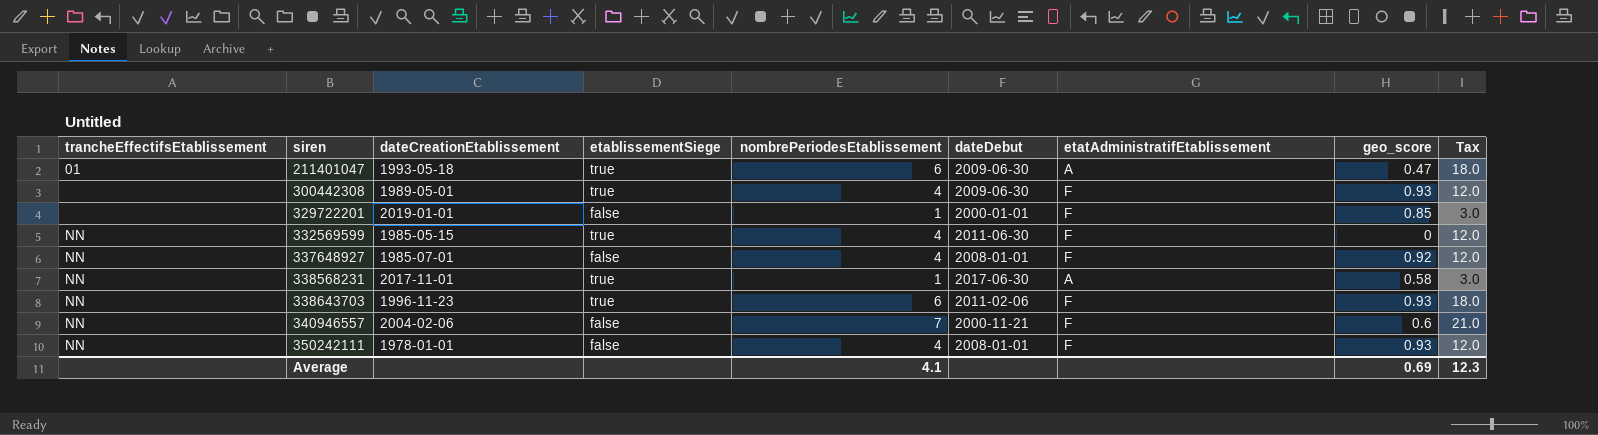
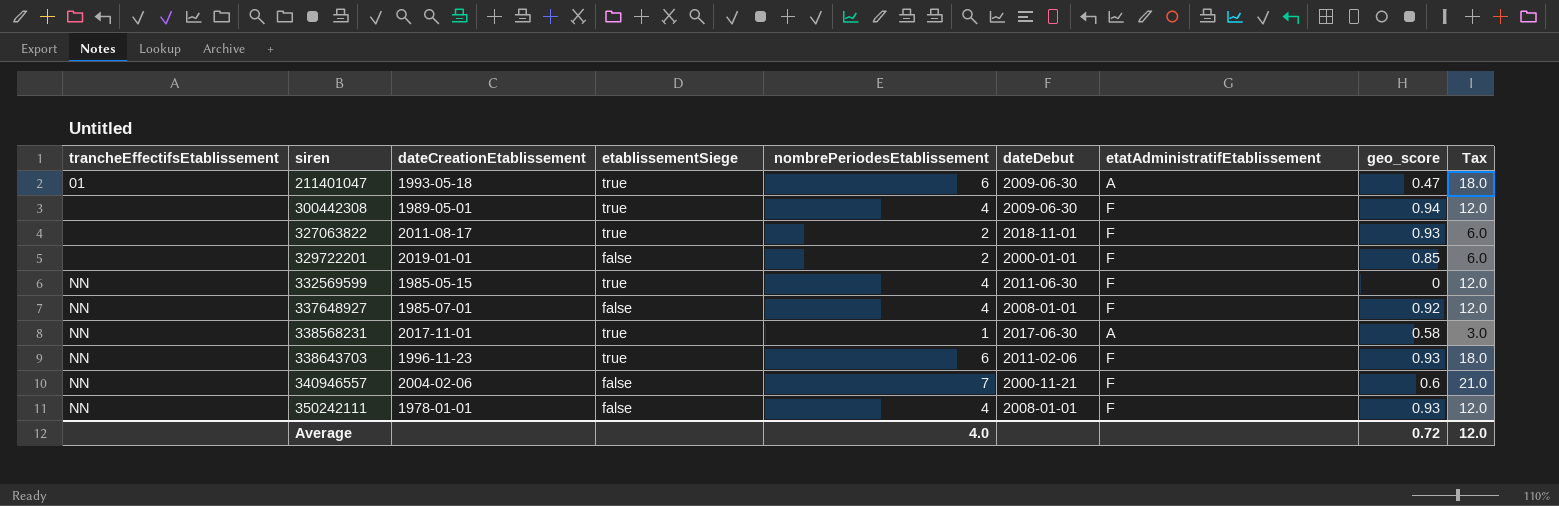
300442308 | geo_score: 0.93 -> 0.94
row 327063822: none -> none | 2011-08-17 | true | 2 | 2018-11-01 | F | 0.93 | 6.0
329722201 | nombrePeriodesEtablissement: 1 -> 2
329722201 | Tax: 3.0 -> 6.0
Average | nombrePeriodesEtablissement: 4.1 -> 4.0
Average | geo_score: 0.69 -> 0.72
Average | Tax: 12.3 -> 12.0

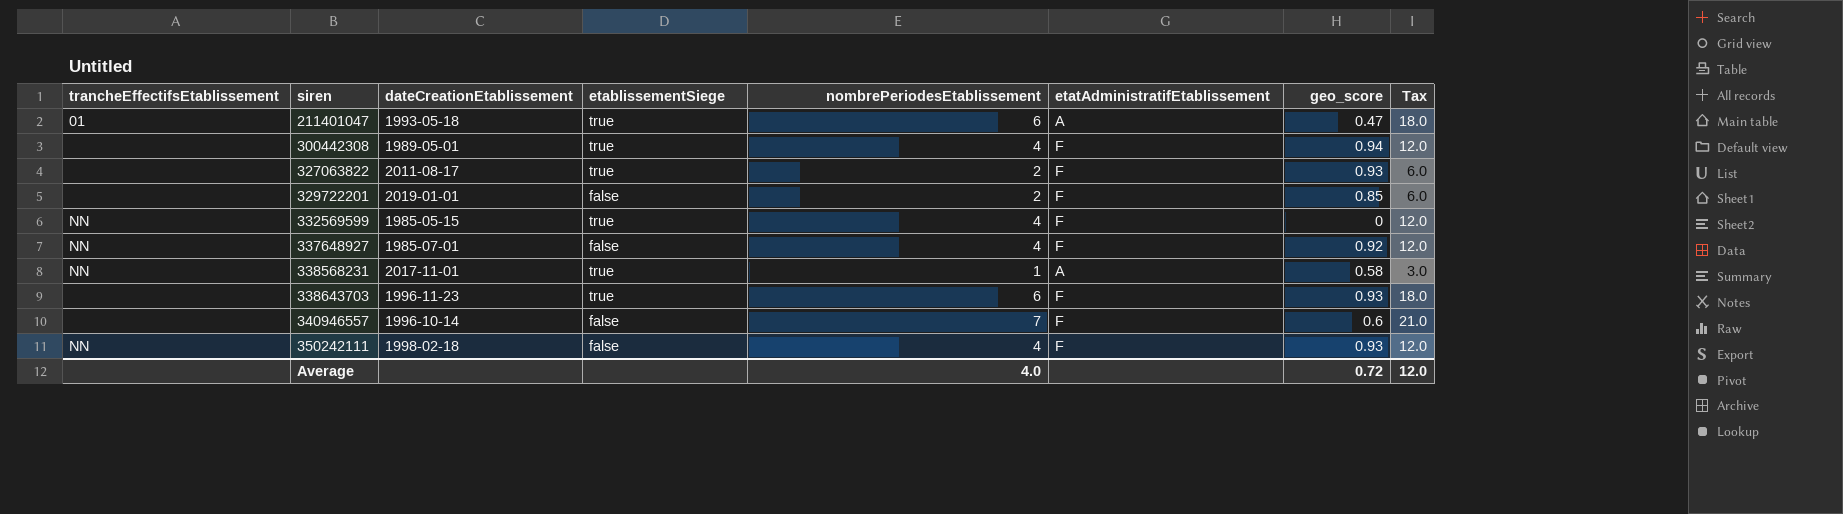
column dateDebut | position: 6 -> none
338643703 | trancheEffectifsEtablissement: NN -> none
340946557 | trancheEffectifsEtablissement: NN -> none
340946557 | dateCreationEtablissement: 2004-02-06 -> 1996-10-14
350242111 | dateCreationEtablissement: 1978-01-01 -> 1998-02-18

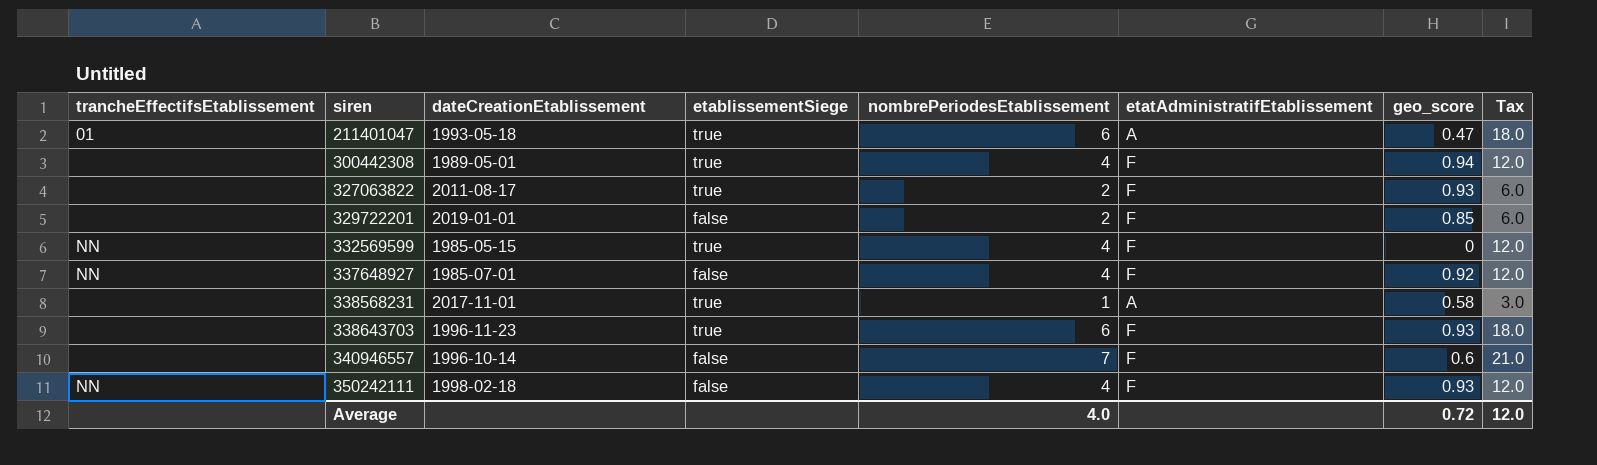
338568231 | trancheEffectifsEtablissement: NN -> none

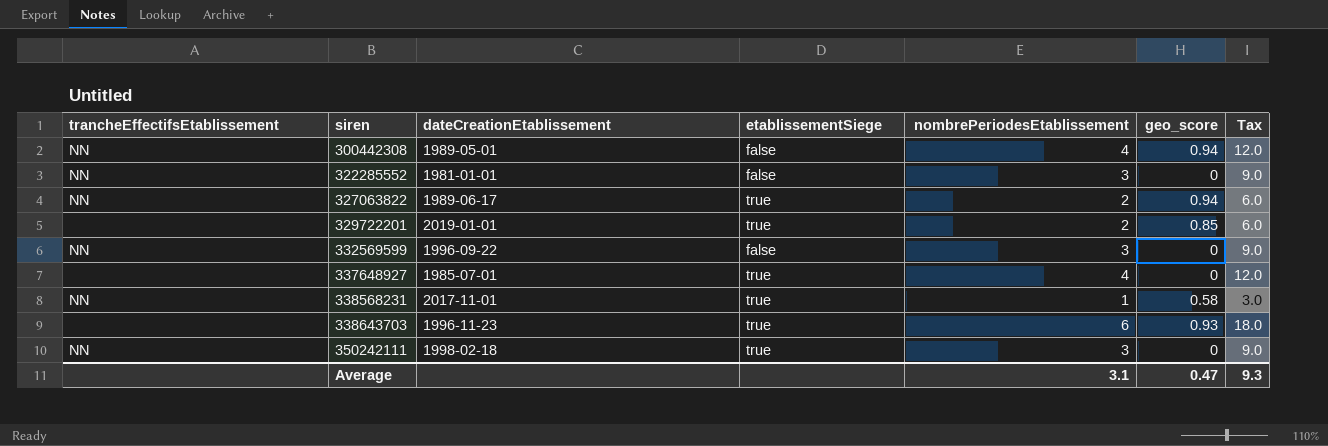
column etatAdministratifEtablissement | position: 6 -> none
row 211401047: 01 | 1993-05-18 | true | 6 | A | 0.47 | 18.0 -> none
row 340946557: none | 1996-10-14 | false | 7 | F | 0.6 | 21.0 -> none
300442308 | trancheEffectifsEtablissement: none -> NN
300442308 | etablissementSiege: true -> false
row 322285552: none -> NN | 1981-01-01 | false | 3 | 0 | 9.0
327063822 | trancheEffectifsEtablissement: none -> NN
327063822 | dateCreationEtablissement: 2011-08-17 -> 1989-06-17
327063822 | geo_score: 0.93 -> 0.94
329722201 | etablissementSiege: false -> true
332569599 | dateCreationEtablissement: 1985-05-15 -> 1996-09-22
332569599 | etablissementSiege: true -> false
332569599 | nombrePeriodesEtablissement: 4 -> 3
332569599 | Tax: 12.0 -> 9.0
337648927 | trancheEffectifsEtablissement: NN -> none
337648927 | etablissementSiege: false -> true
337648927 | geo_score: 0.92 -> 0
338568231 | trancheEffectifsEtablissement: none -> NN
350242111 | etablissementSiege: false -> true
350242111 | nombrePeriodesEtablissement: 4 -> 3
350242111 | geo_score: 0.93 -> 0
350242111 | Tax: 12.0 -> 9.0
Average | nombrePeriodesEtablissement: 4.0 -> 3.1
Average | geo_score: 0.72 -> 0.47
Average | Tax: 12.0 -> 9.3

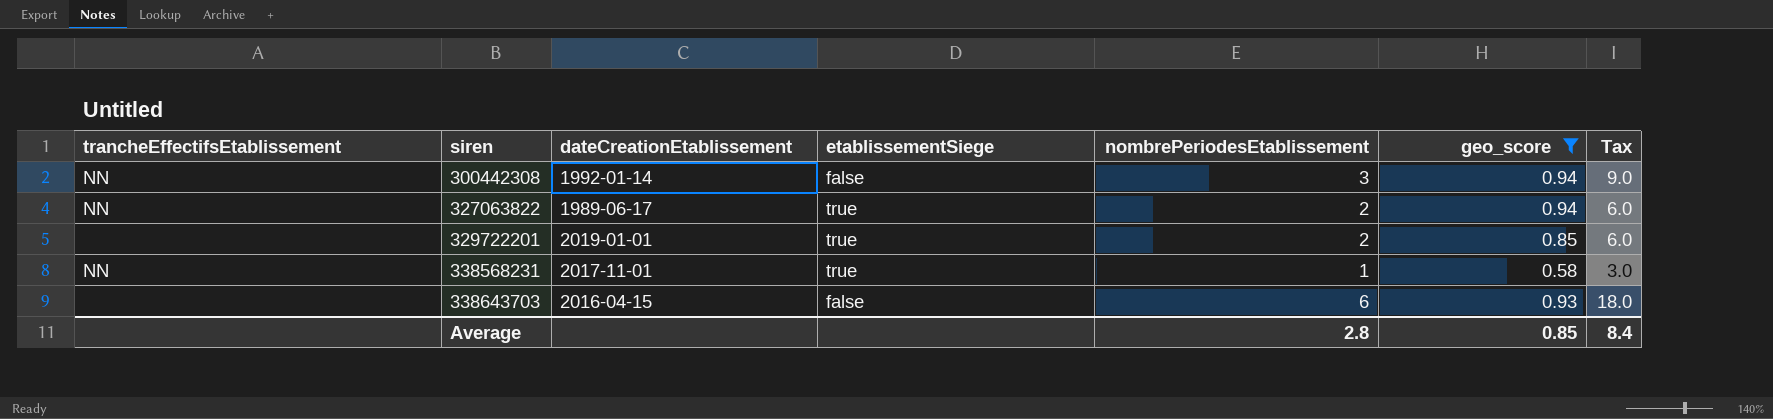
filter: none -> geo_score != 0
300442308 | dateCreationEtablissement: 1989-05-01 -> 1992-01-14
300442308 | nombrePeriodesEtablissement: 4 -> 3
300442308 | Tax: 12.0 -> 9.0
338643703 | dateCreationEtablissement: 1996-11-23 -> 2016-04-15
338643703 | etablissementSiege: true -> false
Average | nombrePeriodesEtablissement: 3.1 -> 2.8
Average | geo_score: 0.47 -> 0.85
Average | Tax: 9.3 -> 8.4

